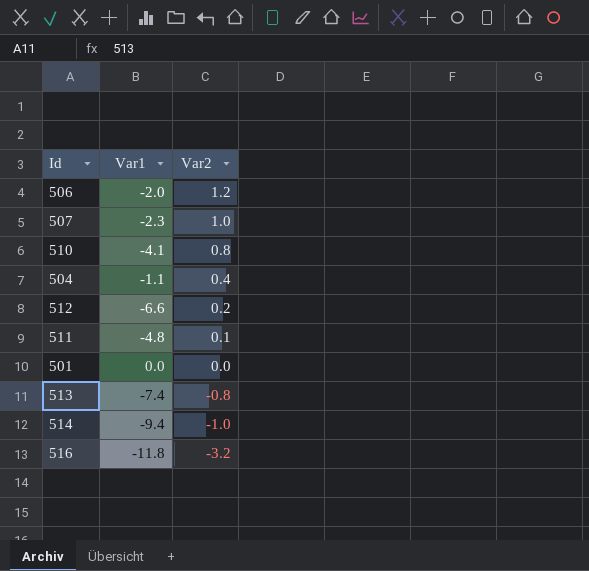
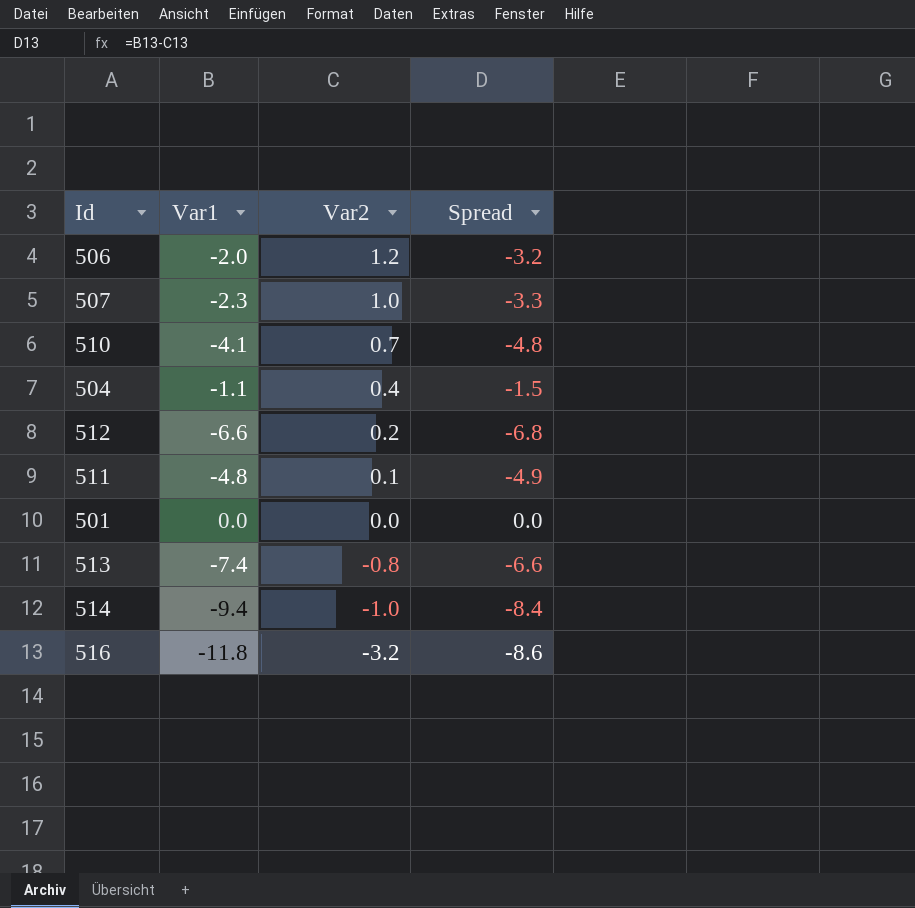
column Spread | formula: none -> [Var1] - [Var2]
510 | Var2: 0.8 -> 0.7

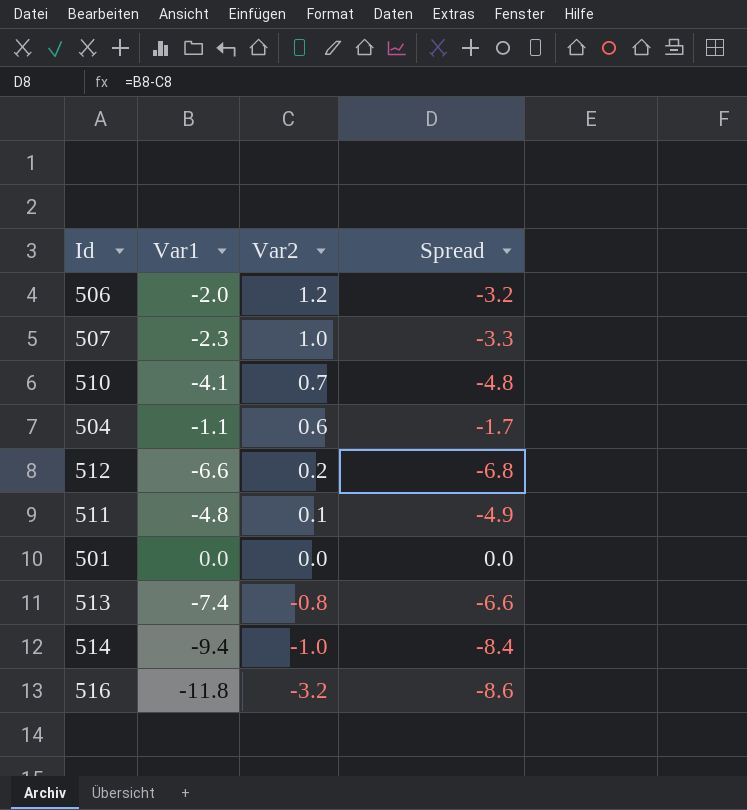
504 | Var2: 0.4 -> 0.6
504 | Spread: -1.5 -> -1.7

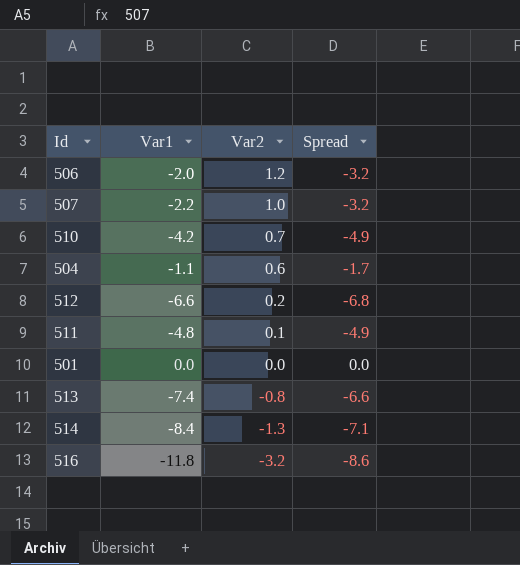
507 | Var1: -2.3 -> -2.2
507 | Spread: -3.3 -> -3.2
510 | Var1: -4.1 -> -4.2
510 | Spread: -4.8 -> -4.9
514 | Var1: -9.4 -> -8.4
514 | Var2: -1.0 -> -1.3
514 | Spread: -8.4 -> -7.1

